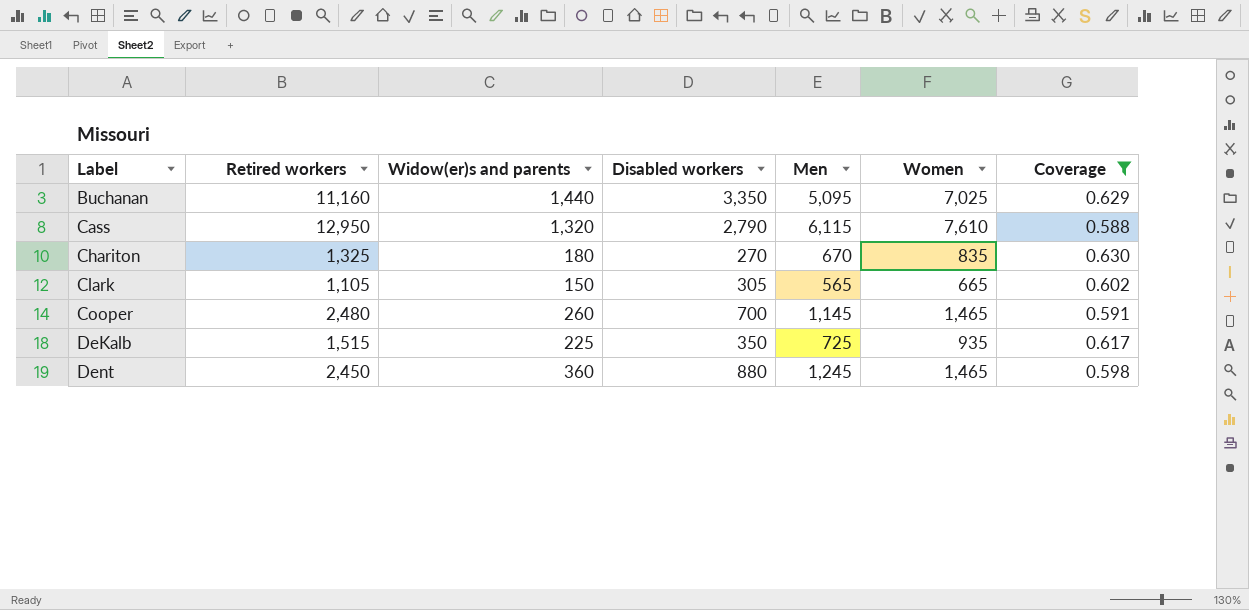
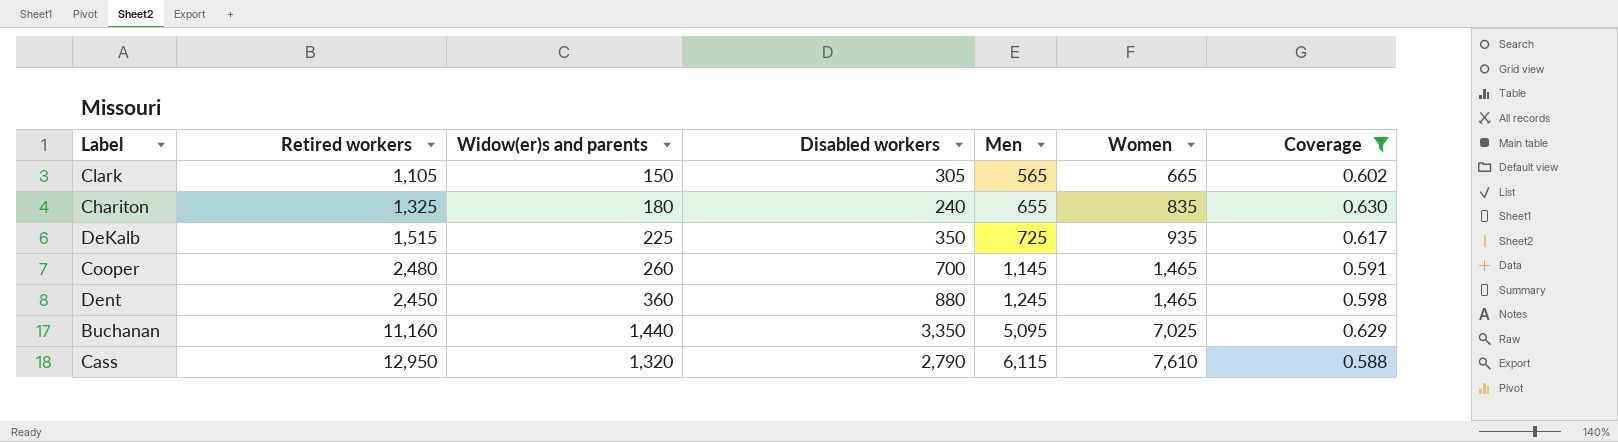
row order: Label ascending -> Men ascending
Chariton | Disabled workers: 270 -> 240
Chariton | Men: 670 -> 655

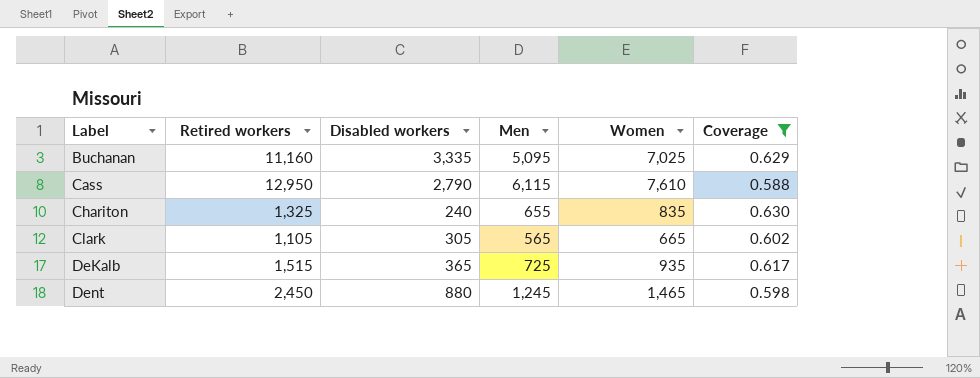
row order: Men ascending -> Label ascending
column Widow(er)s and parents | position: 3 -> none
row Cooper: 2,480 | 260 | 700 | 1,145 | 1,465 | 0.591 -> none
Buchanan | Disabled workers: 3,350 -> 3,335
DeKalb | Disabled workers: 350 -> 365

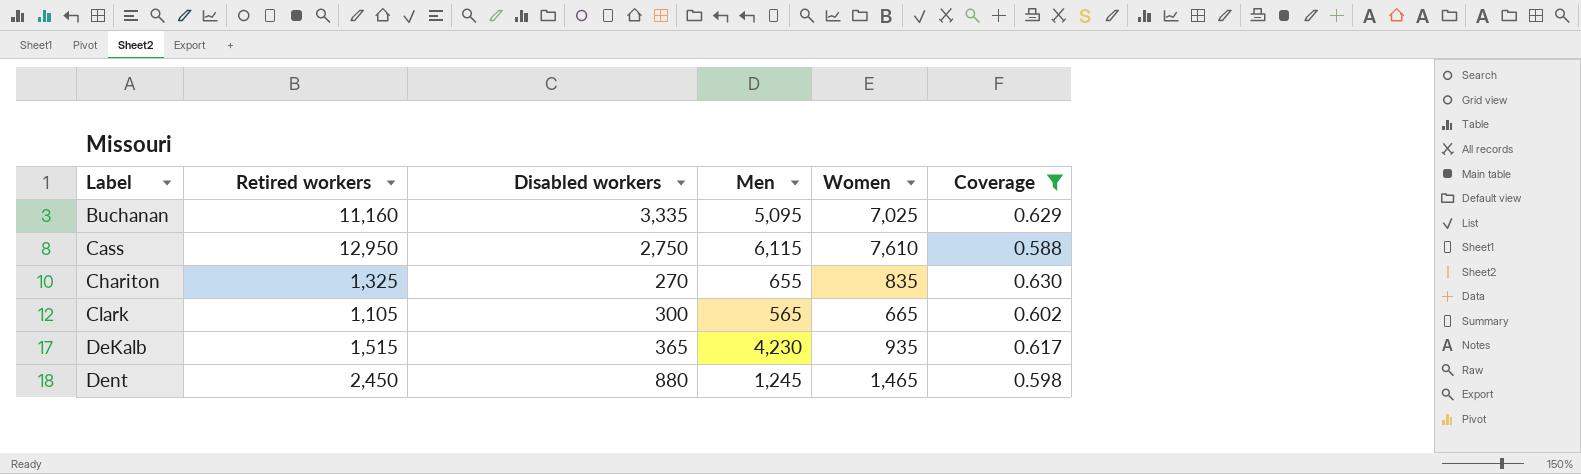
Cass | Disabled workers: 2,790 -> 2,750
Chariton | Disabled workers: 240 -> 270
Clark | Disabled workers: 305 -> 300
DeKalb | Men: 725 -> 4,230

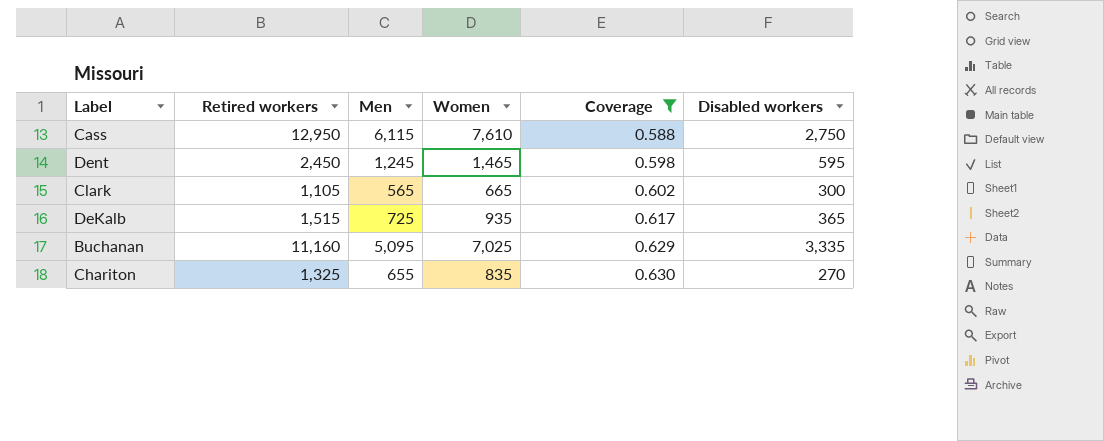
row order: Label ascending -> Coverage ascending
column Disabled workers | position: 3 -> 6
Dent | Disabled workers: 880 -> 595
DeKalb | Men: 4,230 -> 725

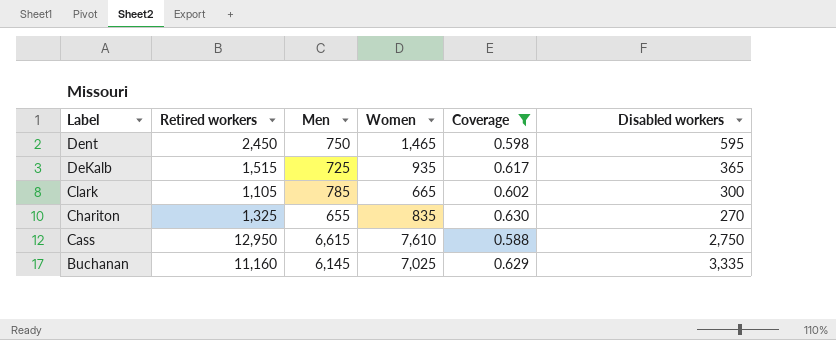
row order: Coverage ascending -> Label descending
Dent | Men: 1,245 -> 750
Clark | Men: 565 -> 785
Cass | Men: 6,115 -> 6,615
Buchanan | Men: 5,095 -> 6,145

